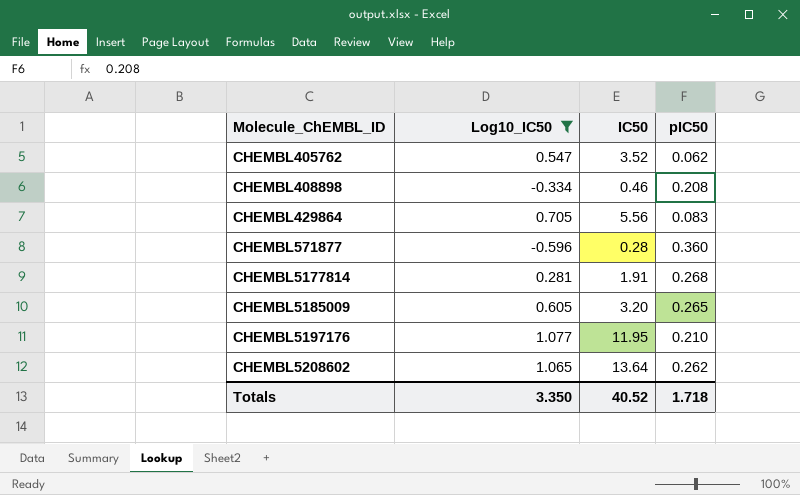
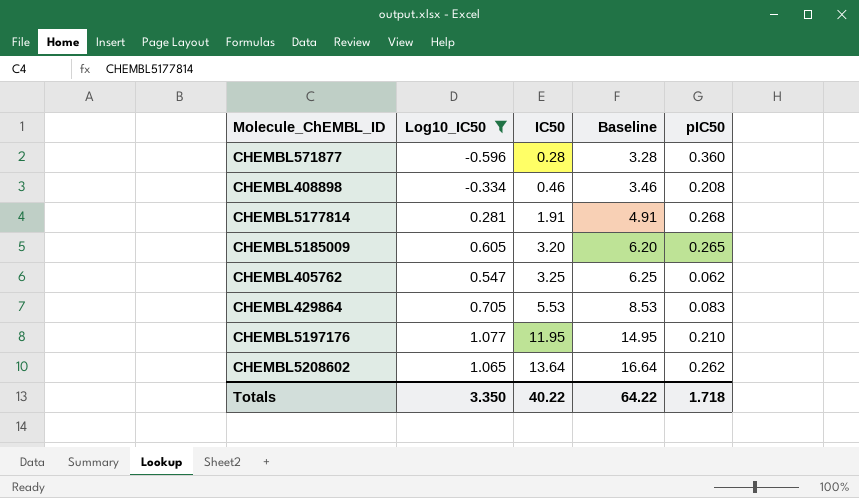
row order: Molecule_ChEMBL_ID ascending -> IC50 ascending
column Baseline | formula: none -> [IC50] + 3
CHEMBL405762 | IC50: 3.52 -> 3.25
CHEMBL429864 | IC50: 5.56 -> 5.53
Totals | IC50: 40.52 -> 40.22

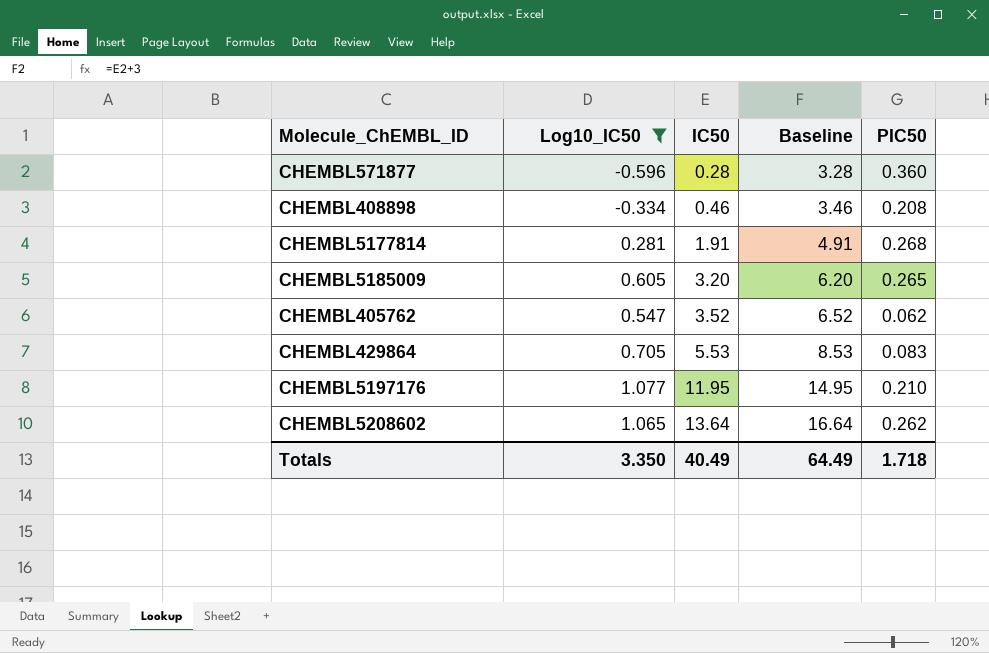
column name: pIC50 -> PIC50
CHEMBL405762 | IC50: 3.25 -> 3.52
CHEMBL405762 | Baseline: 6.25 -> 6.52
Totals | IC50: 40.22 -> 40.49
Totals | Baseline: 64.22 -> 64.49

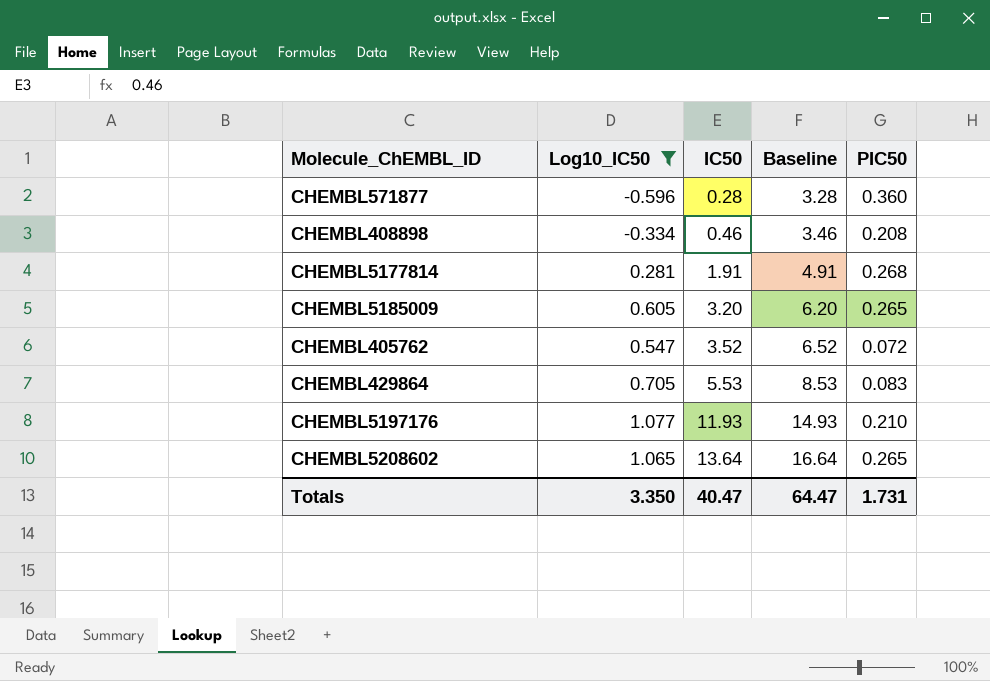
CHEMBL405762 | PIC50: 0.062 -> 0.072
CHEMBL5197176 | IC50: 11.95 -> 11.93
CHEMBL5197176 | Baseline: 14.95 -> 14.93
CHEMBL5208602 | PIC50: 0.262 -> 0.265
Totals | IC50: 40.49 -> 40.47
Totals | Baseline: 64.49 -> 64.47
Totals | PIC50: 1.718 -> 1.731

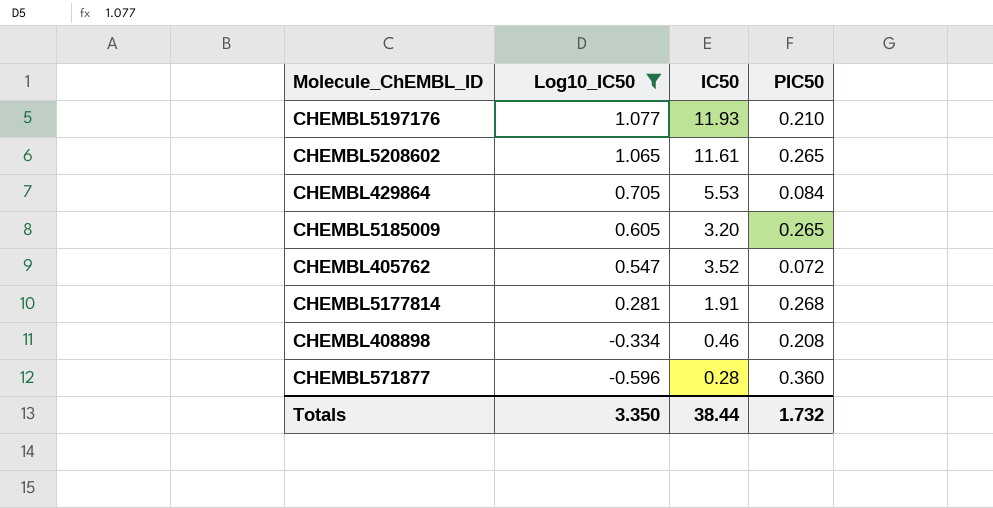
row order: IC50 ascending -> Log10_IC50 descending
column Baseline | formula: [IC50] + 3 -> none
CHEMBL5208602 | IC50: 13.64 -> 11.61
CHEMBL429864 | PIC50: 0.083 -> 0.084
Totals | IC50: 40.47 -> 38.44
Totals | PIC50: 1.731 -> 1.732

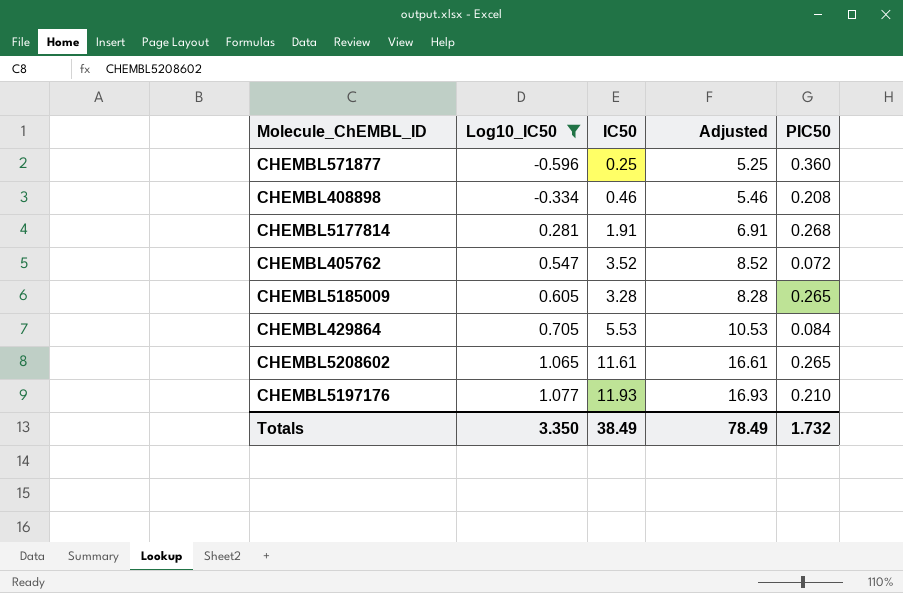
row order: Log10_IC50 descending -> Log10_IC50 ascending
column Adjusted | formula: none -> [IC50] + 5
CHEMBL571877 | IC50: 0.28 -> 0.25
CHEMBL5185009 | IC50: 3.20 -> 3.28
Totals | IC50: 38.44 -> 38.49

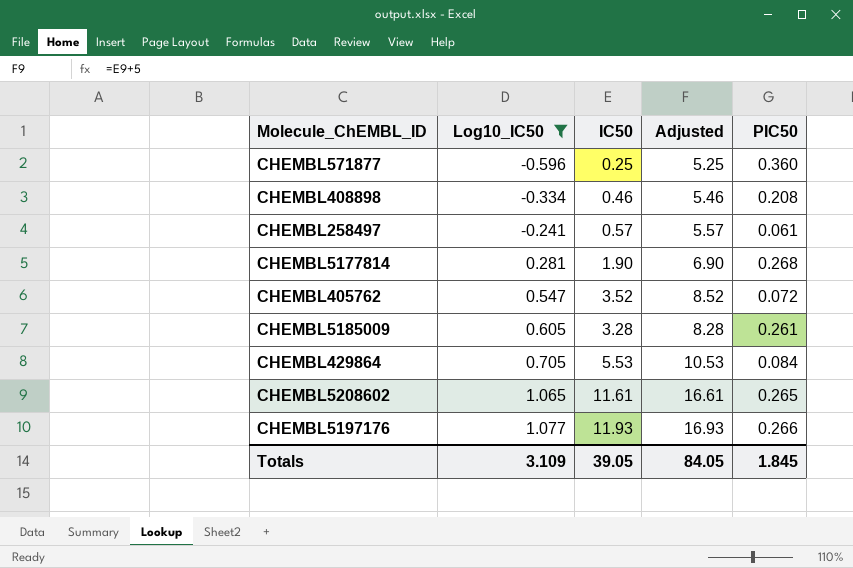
row CHEMBL258497: none -> -0.241 | 0.57 | 5.57 | 0.061
CHEMBL5177814 | IC50: 1.91 -> 1.90
CHEMBL5177814 | Adjusted: 6.91 -> 6.90
CHEMBL5185009 | PIC50: 0.265 -> 0.261
CHEMBL5197176 | PIC50: 0.210 -> 0.266
Totals | Log10_IC50: 3.350 -> 3.109
Totals | IC50: 38.49 -> 39.05
Totals | Adjusted: 78.49 -> 84.05
Totals | PIC50: 1.732 -> 1.845

